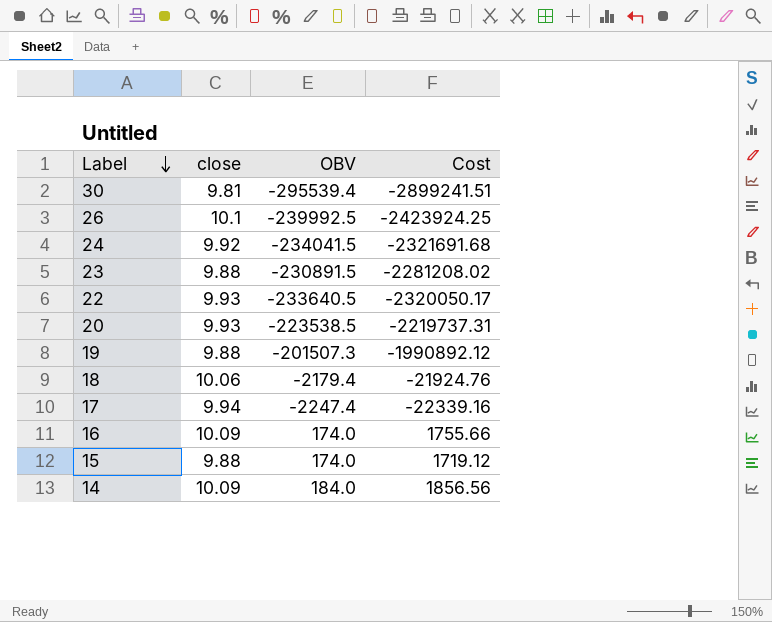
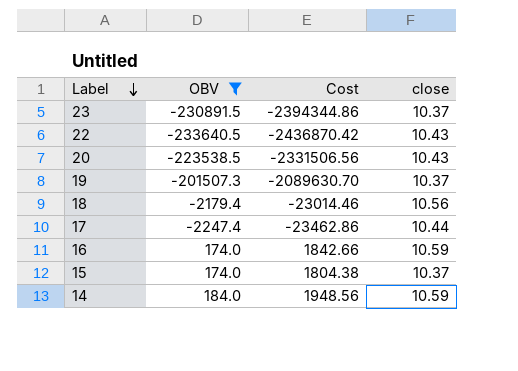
filter: none -> OBV >= -233640.5
column close | position: 2 -> 4
23 | Cost: -2281208.02 -> -2394344.86
23 | close: 9.88 -> 10.37
22 | Cost: -2320050.17 -> -2436870.42
22 | close: 9.93 -> 10.43
20 | Cost: -2219737.31 -> -2331506.56
20 | close: 9.93 -> 10.43
19 | Cost: -1990892.12 -> -2089630.70
19 | close: 9.88 -> 10.37
18 | Cost: -21924.76 -> -23014.46
18 | close: 10.06 -> 10.56
17 | Cost: -22339.16 -> -23462.86
17 | close: 9.94 -> 10.44
16 | Cost: 1755.66 -> 1842.66
16 | close: 10.09 -> 10.59
15 | Cost: 1719.12 -> 1804.38
15 | close: 9.88 -> 10.37
14 | Cost: 1856.56 -> 1948.56
14 | close: 10.09 -> 10.59

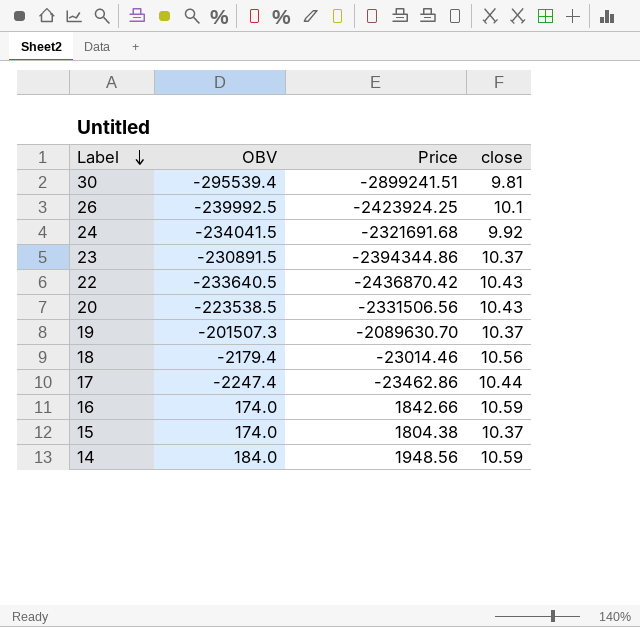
filter: OBV >= -233640.5 -> none
column name: Cost -> Price

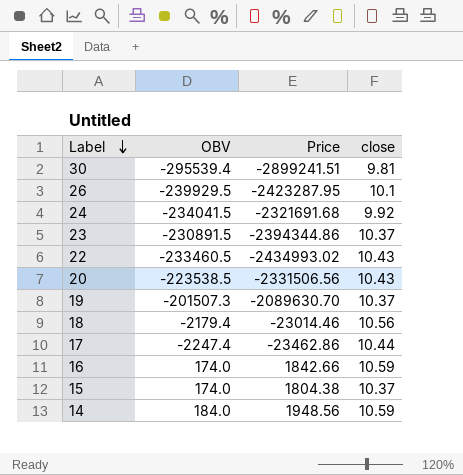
26 | OBV: -239992.5 -> -239929.5
26 | Price: -2423924.25 -> -2423287.95
22 | OBV: -233640.5 -> -233460.5
22 | Price: -2436870.42 -> -2434993.02

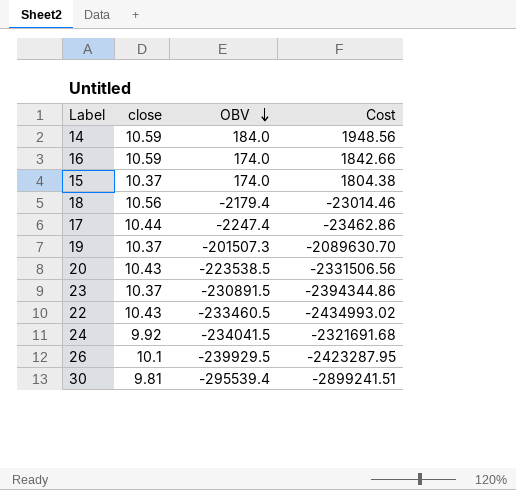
row order: Label descending -> OBV descending
column close | position: 4 -> 2
column name: Price -> Cost

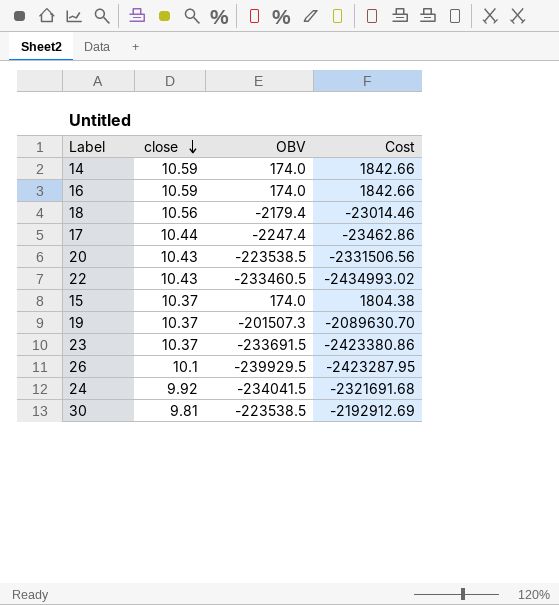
row order: OBV descending -> close descending
14 | OBV: 184.0 -> 174.0
14 | Cost: 1948.56 -> 1842.66
23 | OBV: -230891.5 -> -233691.5
23 | Cost: -2394344.86 -> -2423380.86
30 | OBV: -295539.4 -> -223538.5
30 | Cost: -2899241.51 -> -2192912.69

